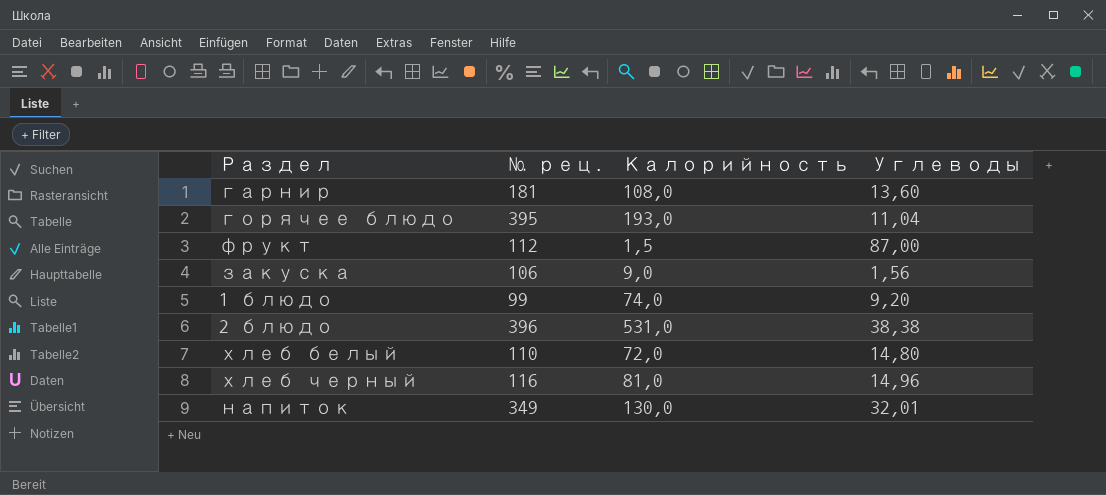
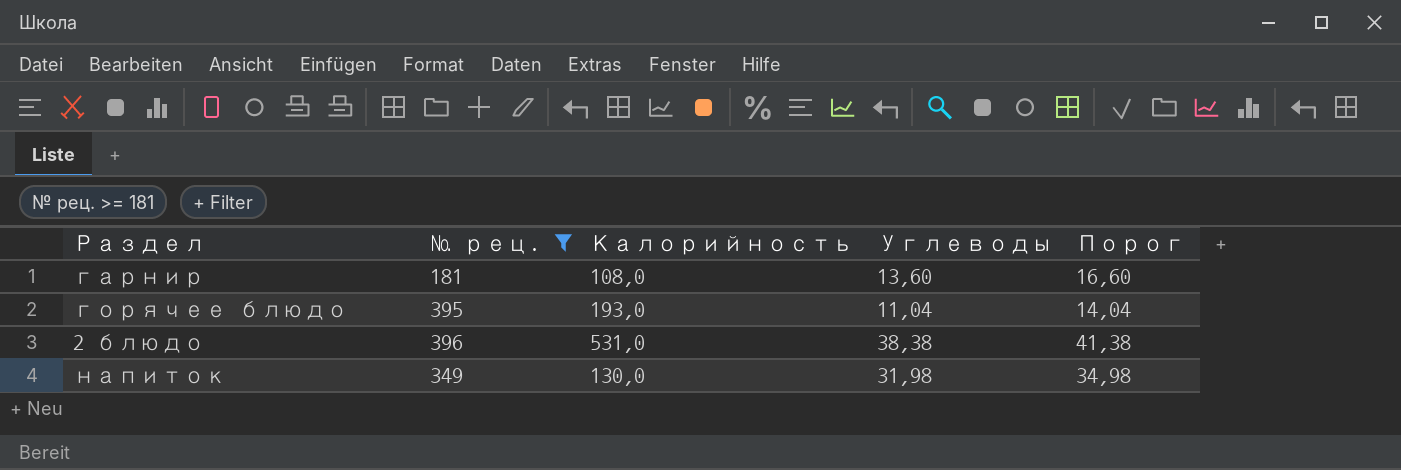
filter: none -> № рец. >= 181
column Порог | formula: none -> [Углеводы] + 3
напиток | Углеводы: 32,01 -> 31,98

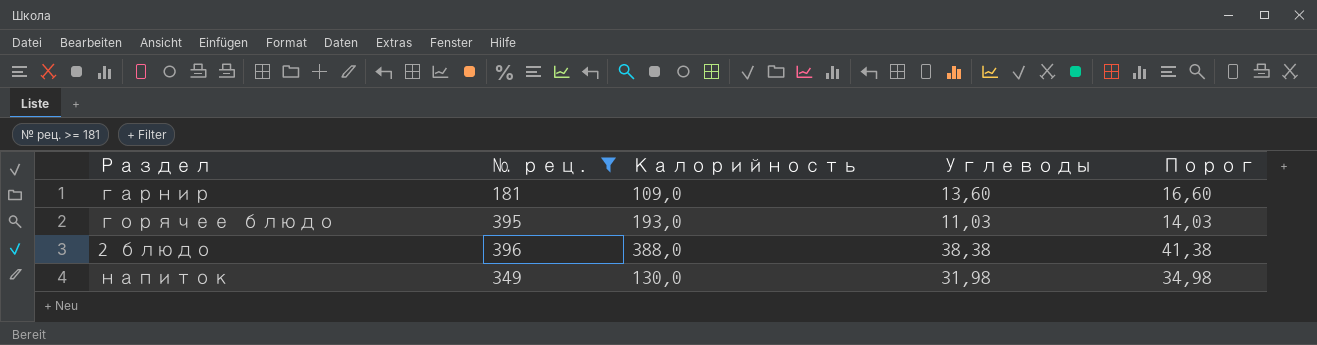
гарнир | Калорийность: 108,0 -> 109,0
горячее блюдо | Углеводы: 11,04 -> 11,03
горячее блюдо | Порог: 14,04 -> 14,03
2 блюдо | Калорийность: 531,0 -> 388,0

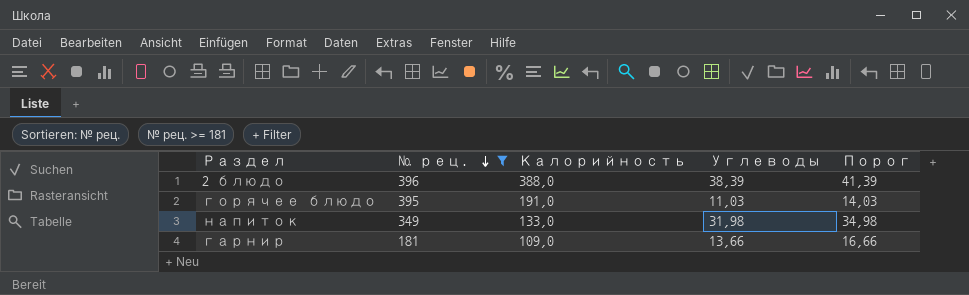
row order: none -> № рец. descending
2 блюдо | Углеводы: 38,38 -> 38,39
2 блюдо | Порог: 41,38 -> 41,39
горячее блюдо | Калорийность: 193,0 -> 191,0
напиток | Калорийность: 130,0 -> 133,0
гарнир | Углеводы: 13,60 -> 13,66
гарнир | Порог: 16,60 -> 16,66

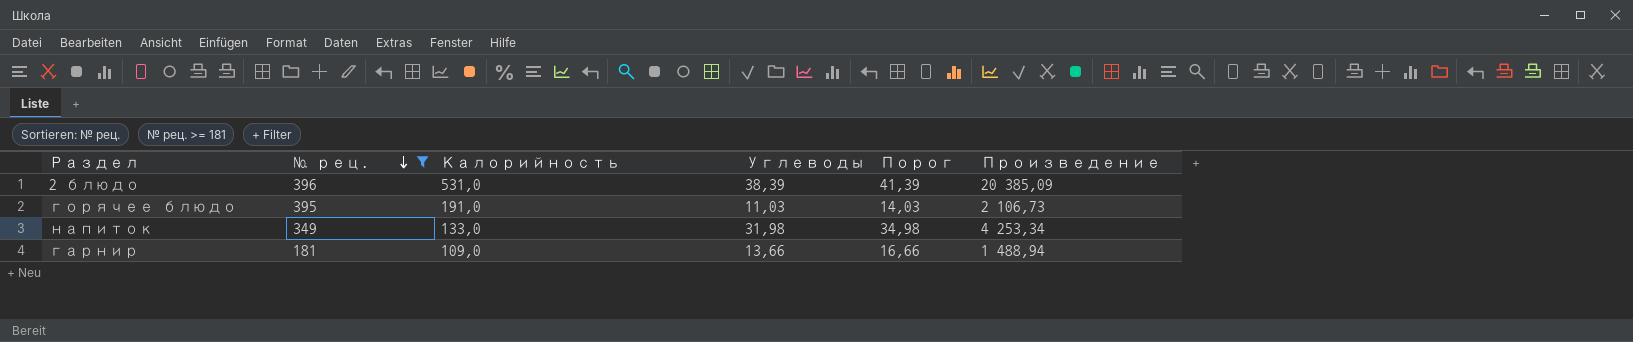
column Произведение | formula: none -> [Калорийность] * [Углеводы]
2 блюдо | Калорийность: 388,0 -> 531,0

